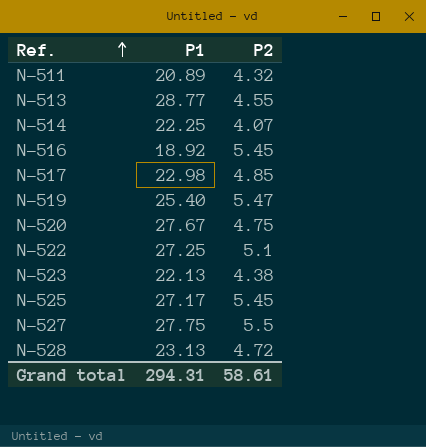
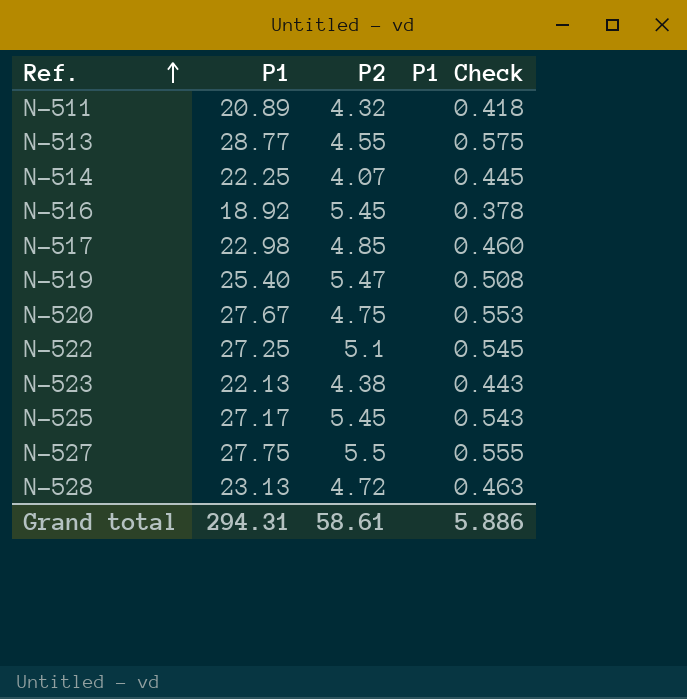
column P1 Check | formula: none -> [P1] * 0.02

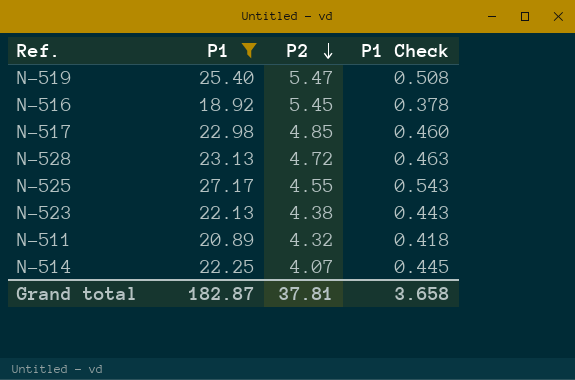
filter: none -> P1 <= 27.17
row order: Ref. ascending -> P2 descending
N-525 | P2: 5.45 -> 4.55
Grand total | P1: 294.31 -> 182.87
Grand total | P2: 58.61 -> 37.81
Grand total | P1 Check: 5.886 -> 3.658

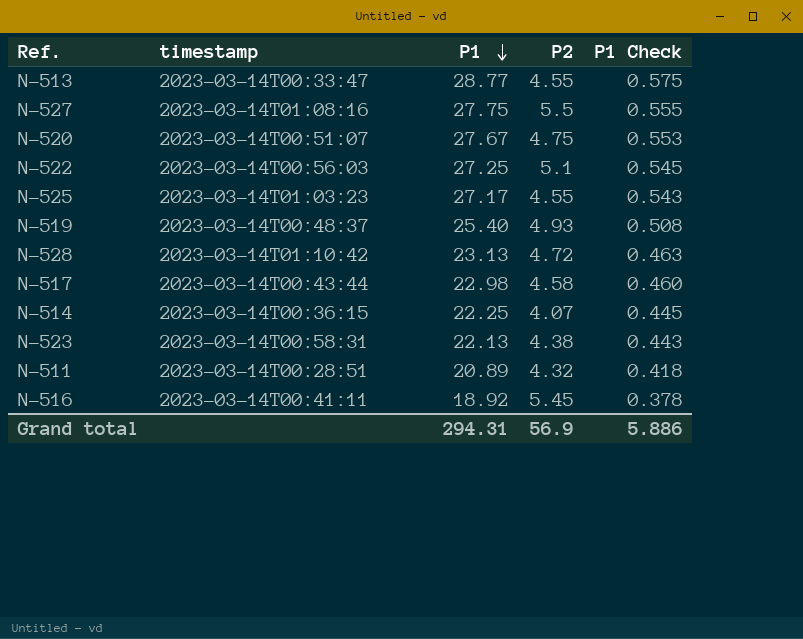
filter: P1 <= 27.17 -> none
row order: P2 descending -> P1 descending
column timestamp | position: none -> 2
N-519 | P2: 5.47 -> 4.93
N-517 | P2: 4.85 -> 4.58
Grand total | P1: 182.87 -> 294.31
Grand total | P2: 37.81 -> 56.9
Grand total | P1 Check: 3.658 -> 5.886

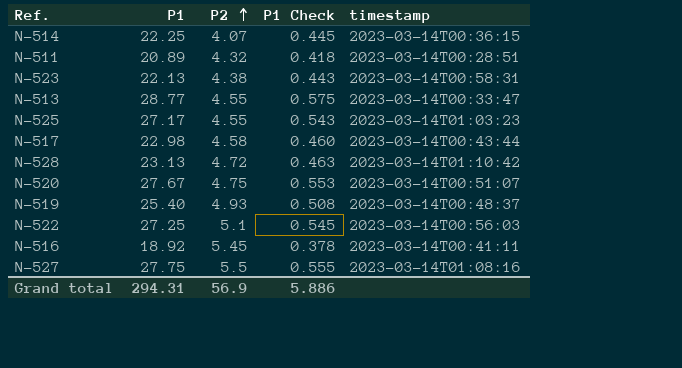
row order: P1 descending -> P2 ascending
column timestamp | position: 2 -> 5

